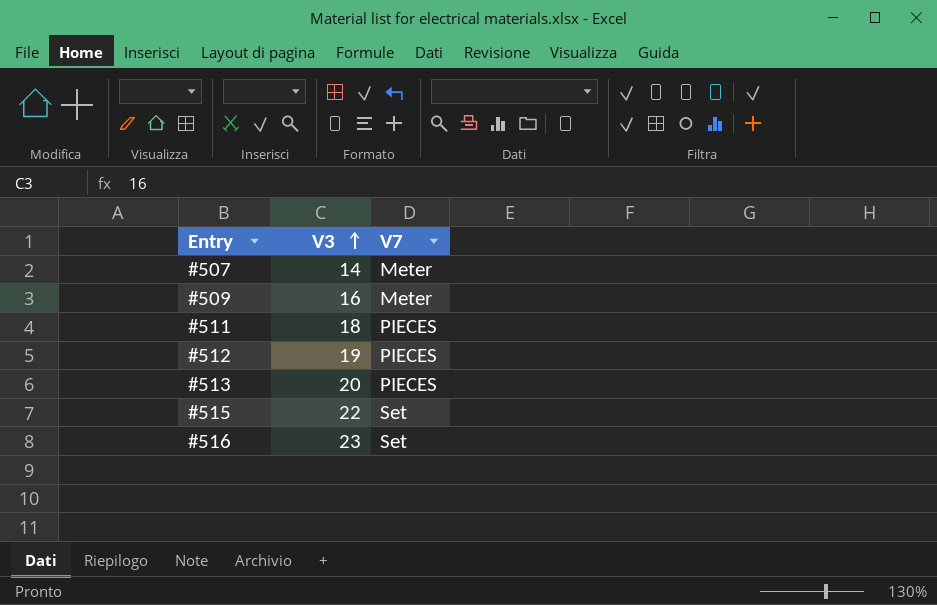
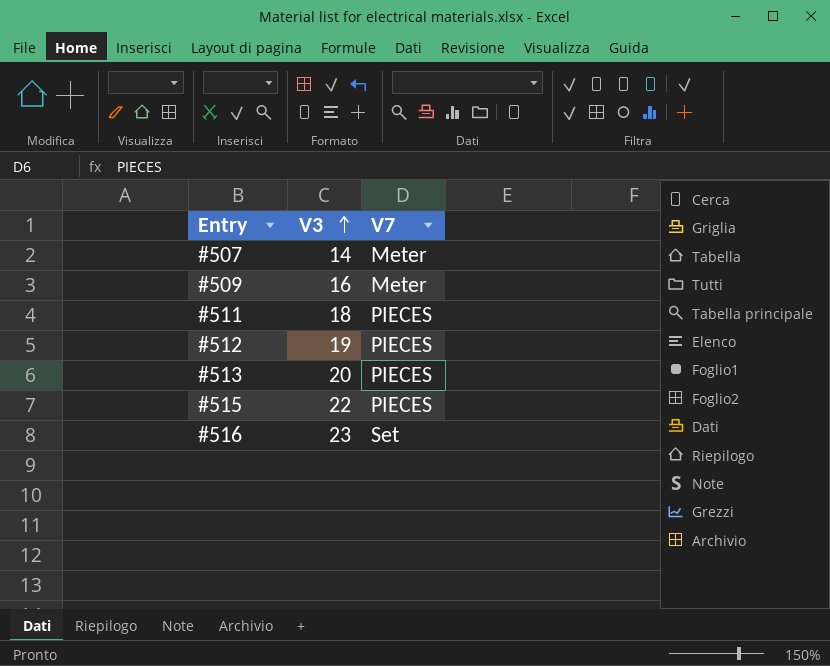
#515 | V7: Set -> PIECES

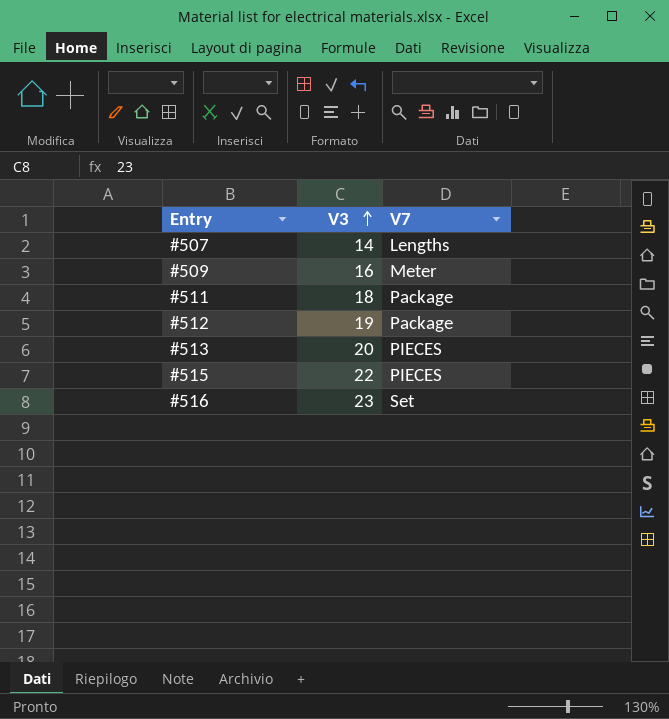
#507 | V7: Meter -> Lengths
#511 | V7: PIECES -> Package
#512 | V7: PIECES -> Package

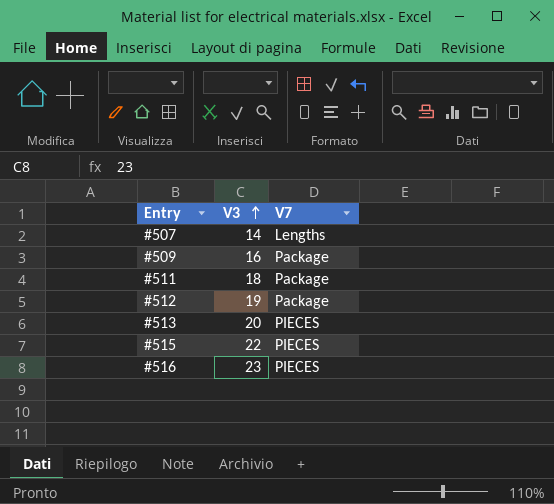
#509 | V7: Meter -> Package
#516 | V7: Set -> PIECES

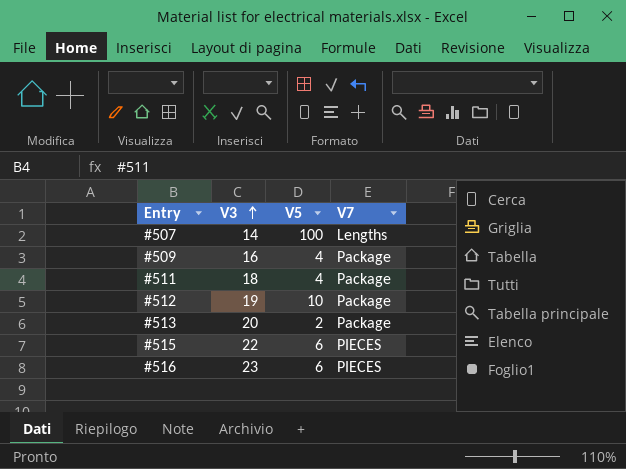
column V5 | position: none -> 3
#513 | V7: PIECES -> Package

